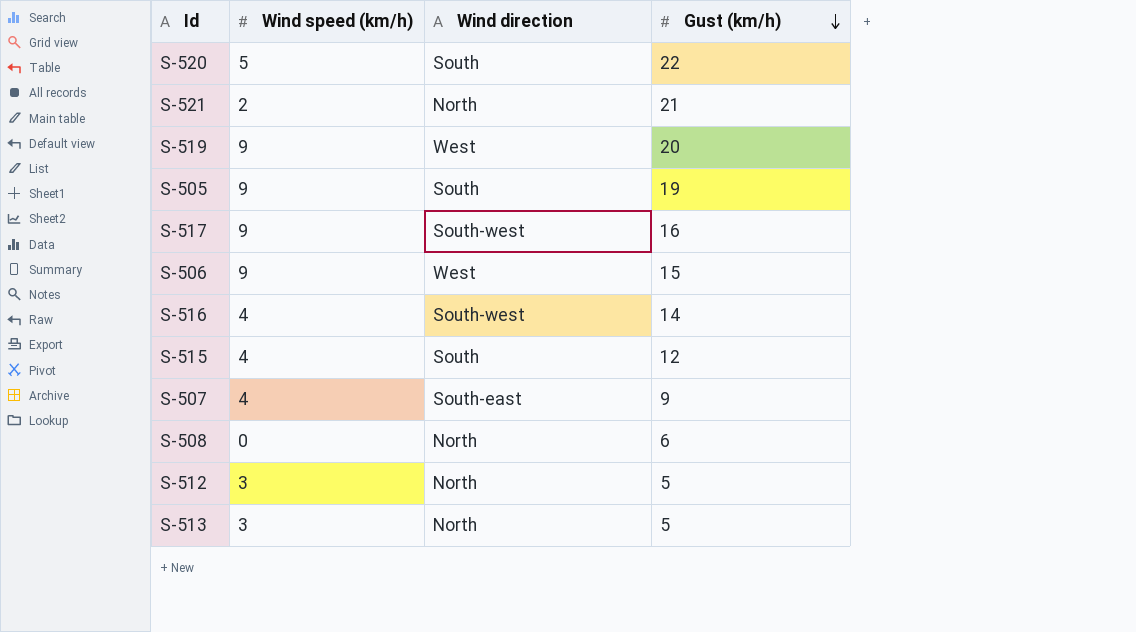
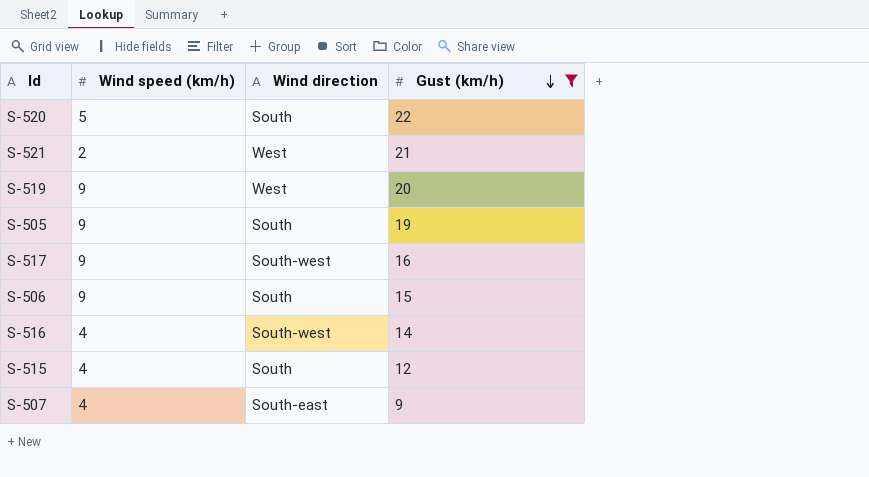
filter: none -> Gust (km/h) >= 9
S-521 | Wind direction: North -> West
S-506 | Wind direction: West -> South

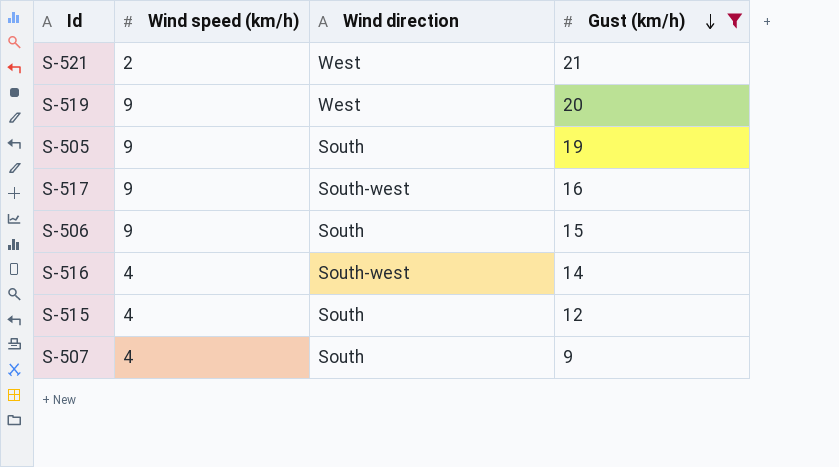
row S-520: 5 | South | 22 -> none
S-507 | Wind direction: South-east -> South

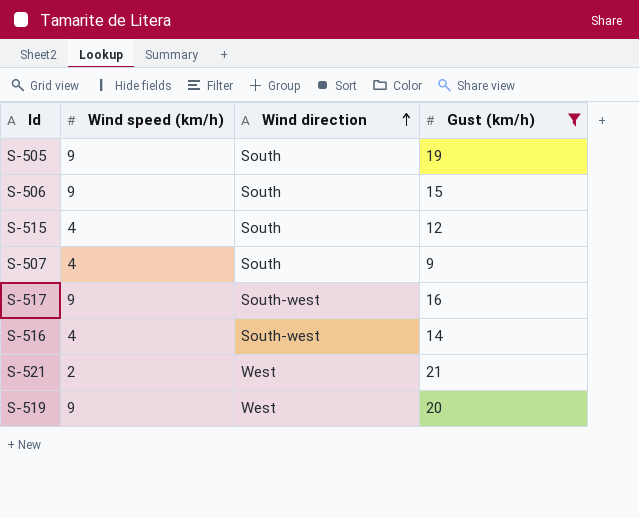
row order: Gust (km/h) descending -> Wind direction ascending

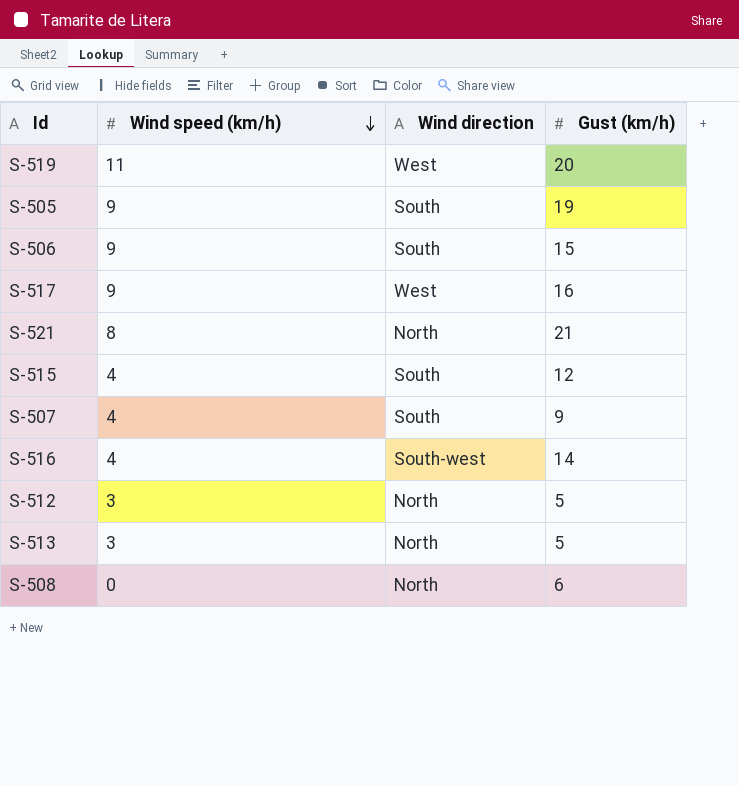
filter: Gust (km/h) >= 9 -> none
row order: Wind direction ascending -> Wind speed (km/h) descending
S-519 | Wind speed (km/h): 9 -> 11
S-517 | Wind direction: South-west -> West
S-521 | Wind speed (km/h): 2 -> 8
S-521 | Wind direction: West -> North

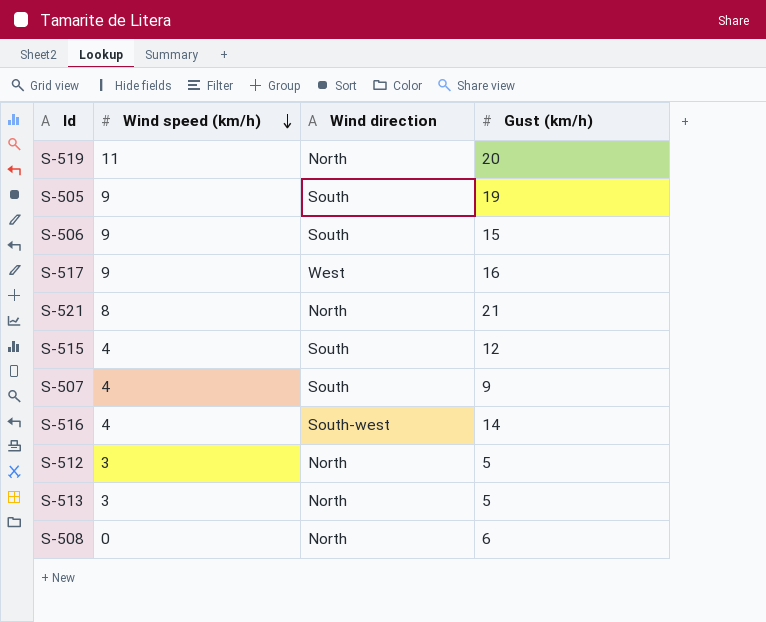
S-519 | Wind direction: West -> North

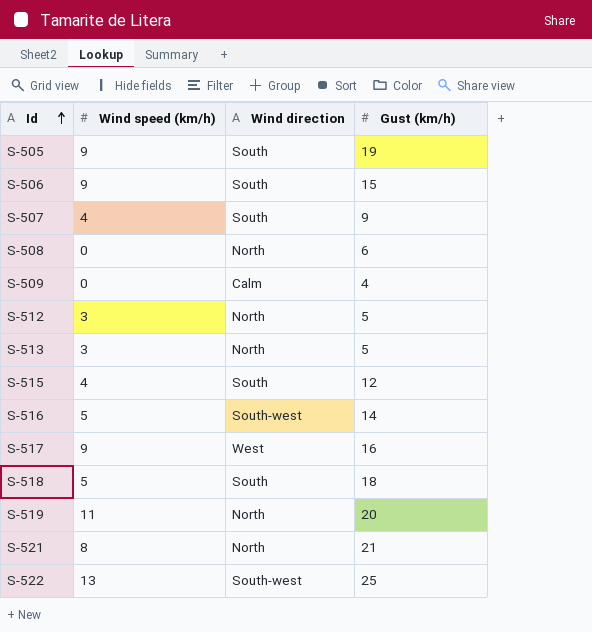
row order: Wind speed (km/h) descending -> Id ascending
row S-509: none -> 0 | Calm | 4
S-516 | Wind speed (km/h): 4 -> 5
row S-518: none -> 5 | South | 18
row S-522: none -> 13 | South-west | 25

